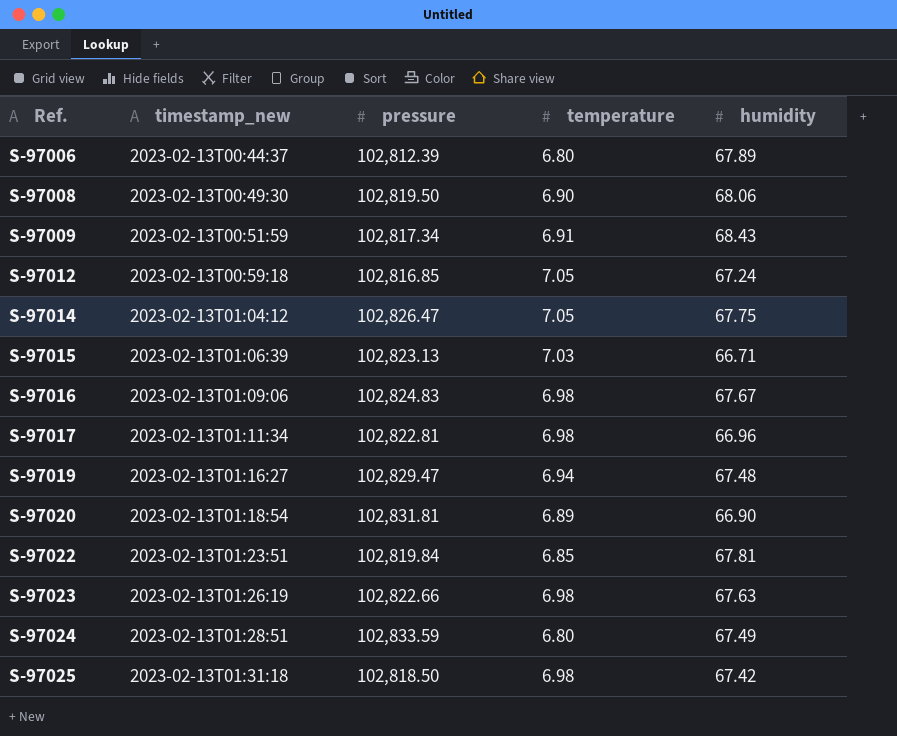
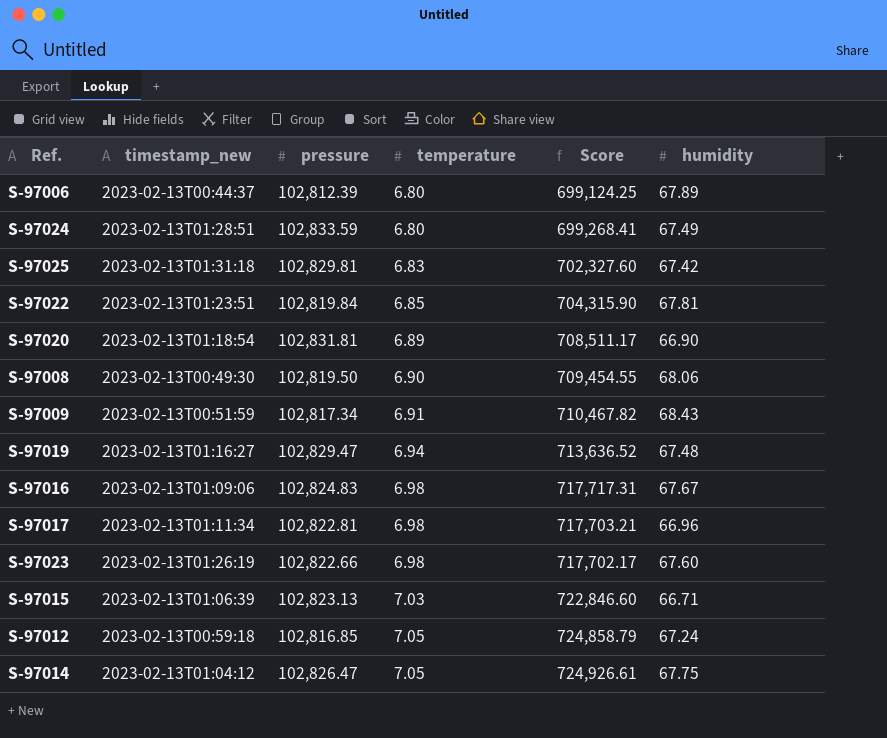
row order: Ref. ascending -> temperature ascending
column Score | formula: none -> [pressure] * [temperature]
S-97025 | pressure: 102,818.50 -> 102,829.81
S-97025 | temperature: 6.98 -> 6.83
S-97023 | humidity: 67.63 -> 67.60

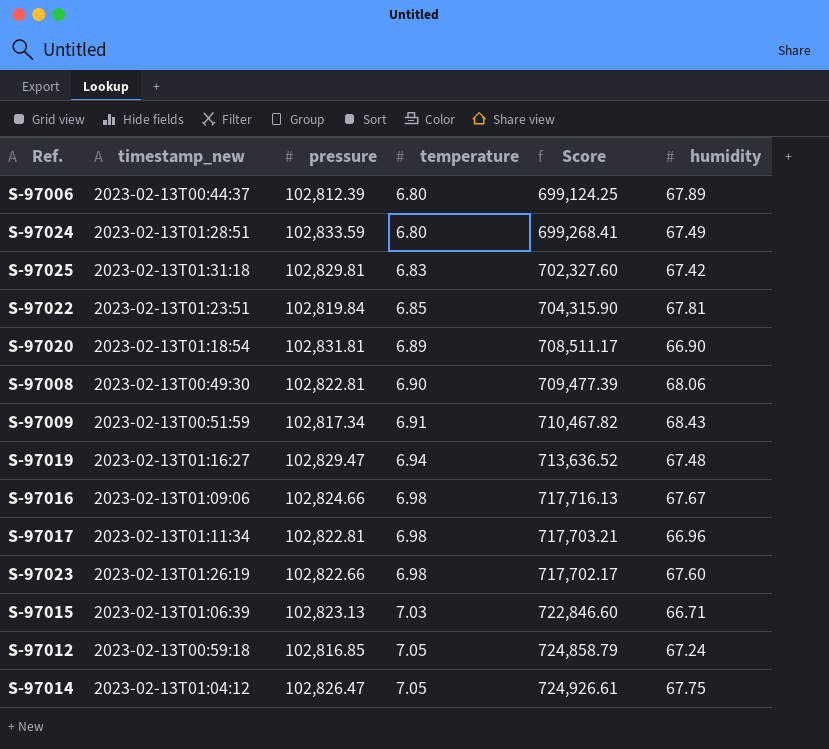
S-97008 | pressure: 102,819.50 -> 102,822.81
S-97008 | Score: 709,454.55 -> 709,477.39
S-97016 | pressure: 102,824.83 -> 102,824.66
S-97016 | Score: 717,717.31 -> 717,716.13

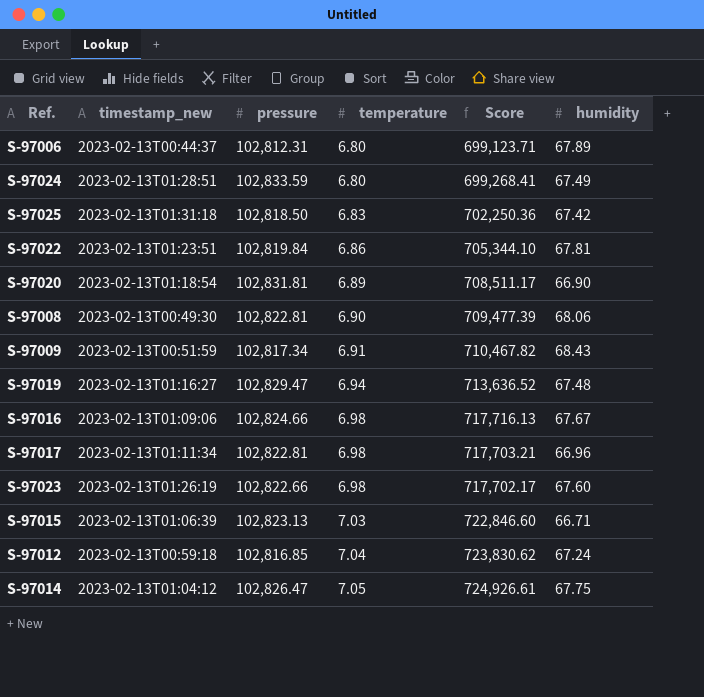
S-97006 | pressure: 102,812.39 -> 102,812.31
S-97006 | Score: 699,124.25 -> 699,123.71
S-97025 | pressure: 102,829.81 -> 102,818.50
S-97025 | Score: 702,327.60 -> 702,250.36
S-97022 | temperature: 6.85 -> 6.86
S-97022 | Score: 704,315.90 -> 705,344.10
S-97012 | temperature: 7.05 -> 7.04
S-97012 | Score: 724,858.79 -> 723,830.62

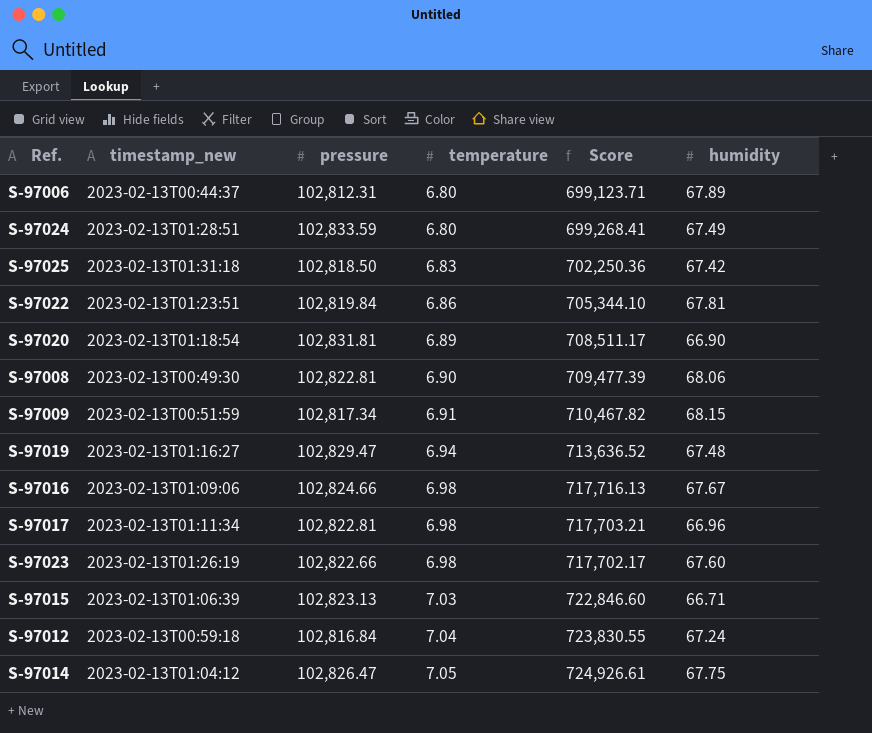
S-97009 | humidity: 68.43 -> 68.15
S-97012 | pressure: 102,816.85 -> 102,816.84
S-97012 | Score: 723,830.62 -> 723,830.55

